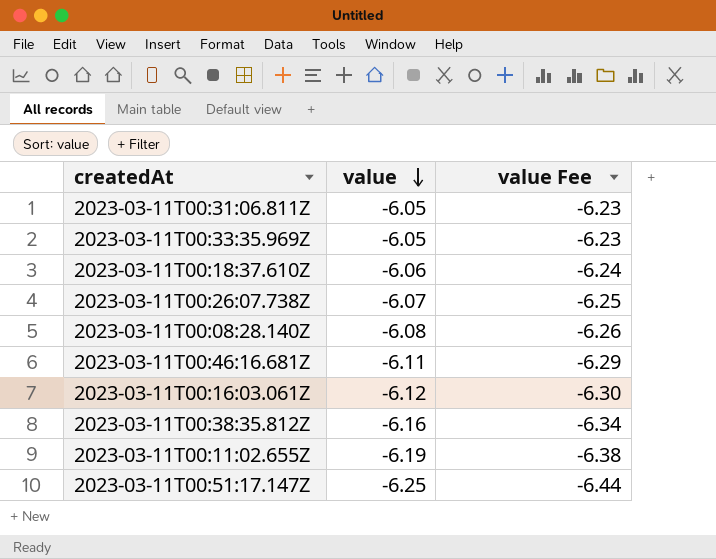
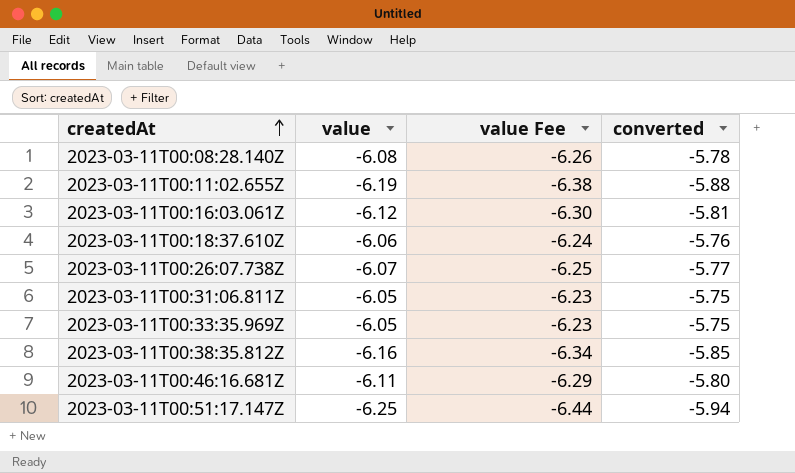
row order: value descending -> createdAt ascending
column converted | formula: none -> [value] * 0.95

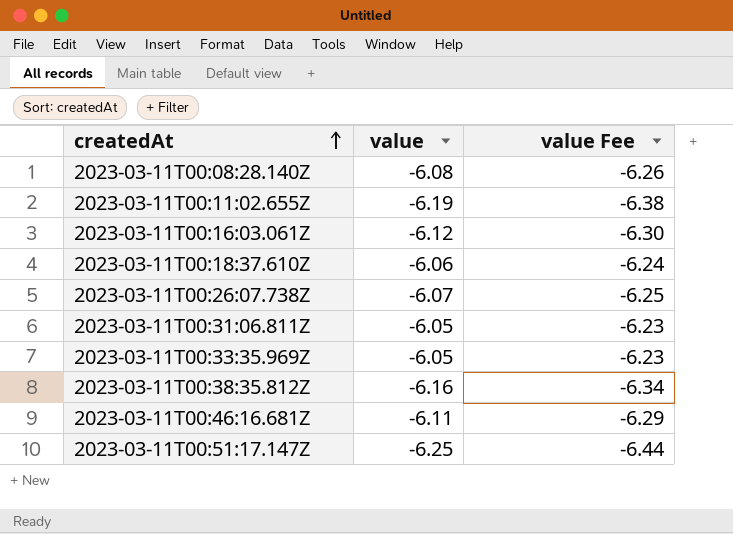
column converted | formula: [value] * 0.95 -> none

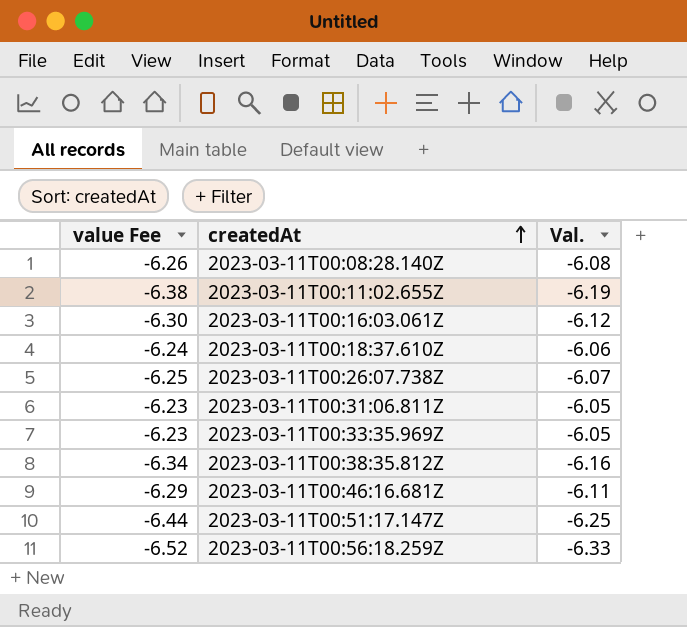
column value Fee | position: 3 -> 1
column name: value -> Val.
row 2023-03-11T00:56:18.259Z: none -> -6.52 | -6.33

